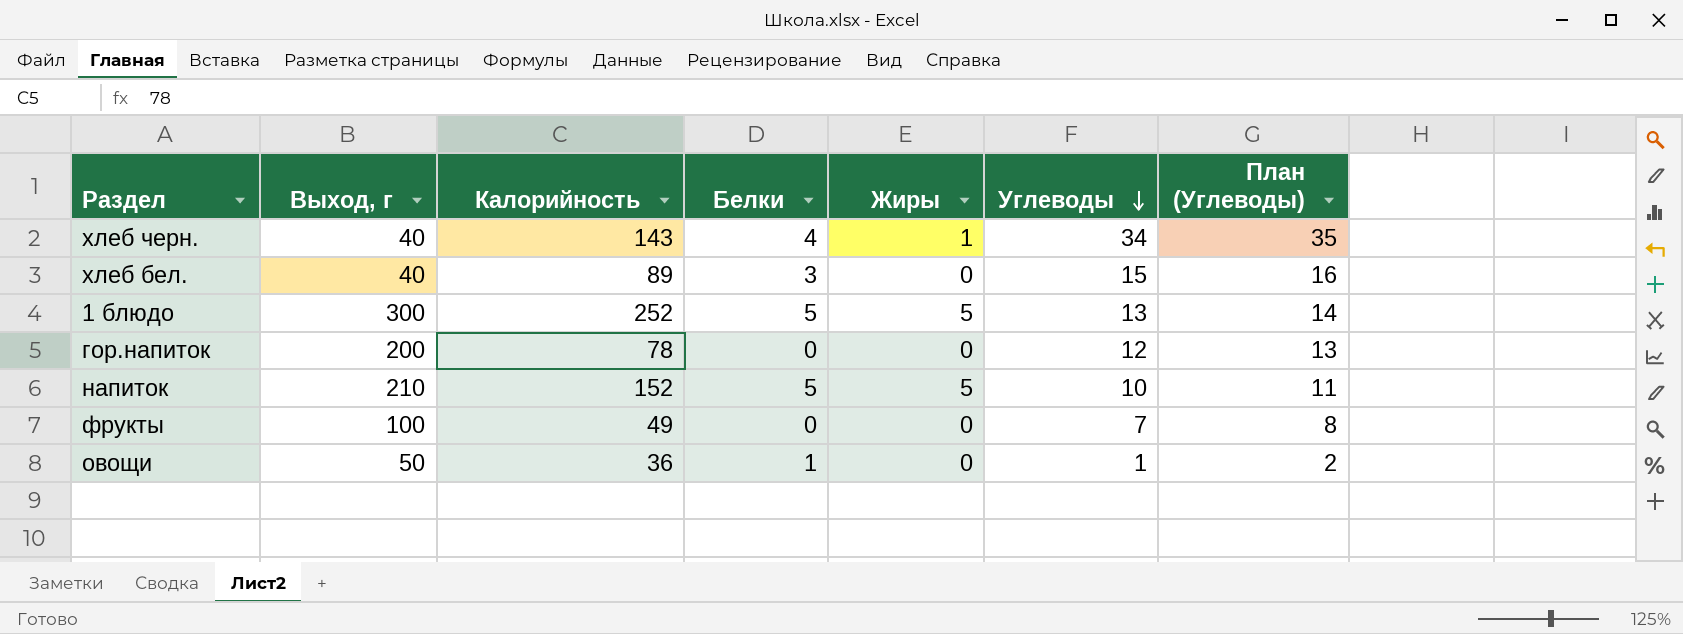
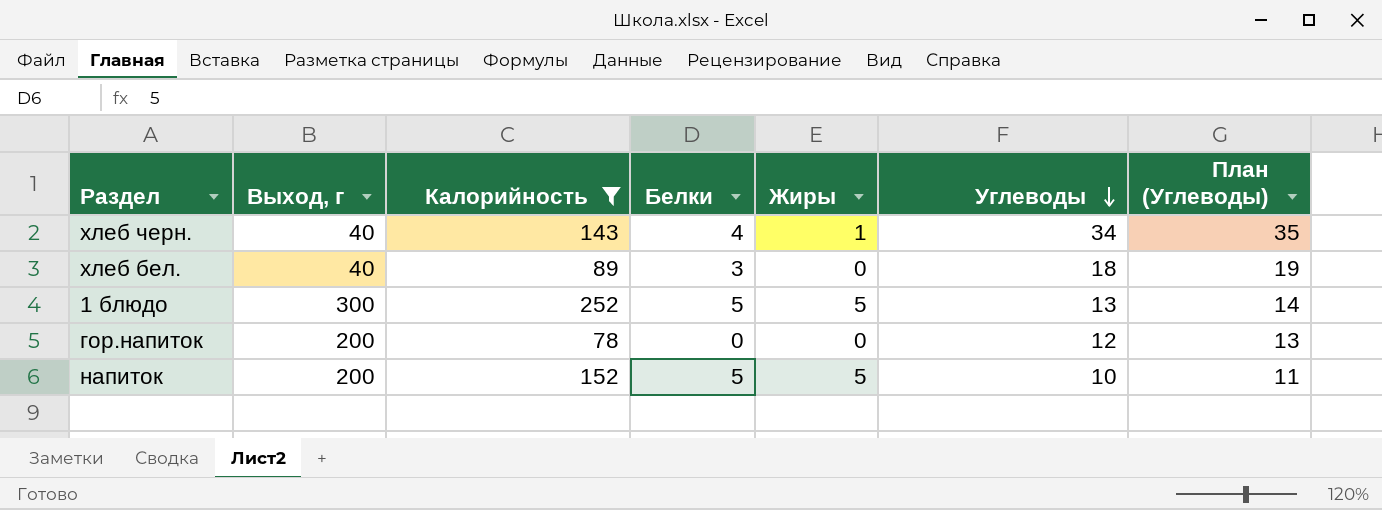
filter: none -> Калорийность >= 78
хлеб бел. | Углеводы: 15 -> 18
хлеб бел. | План (Углеводы): 16 -> 19
напиток | Выход, г: 210 -> 200

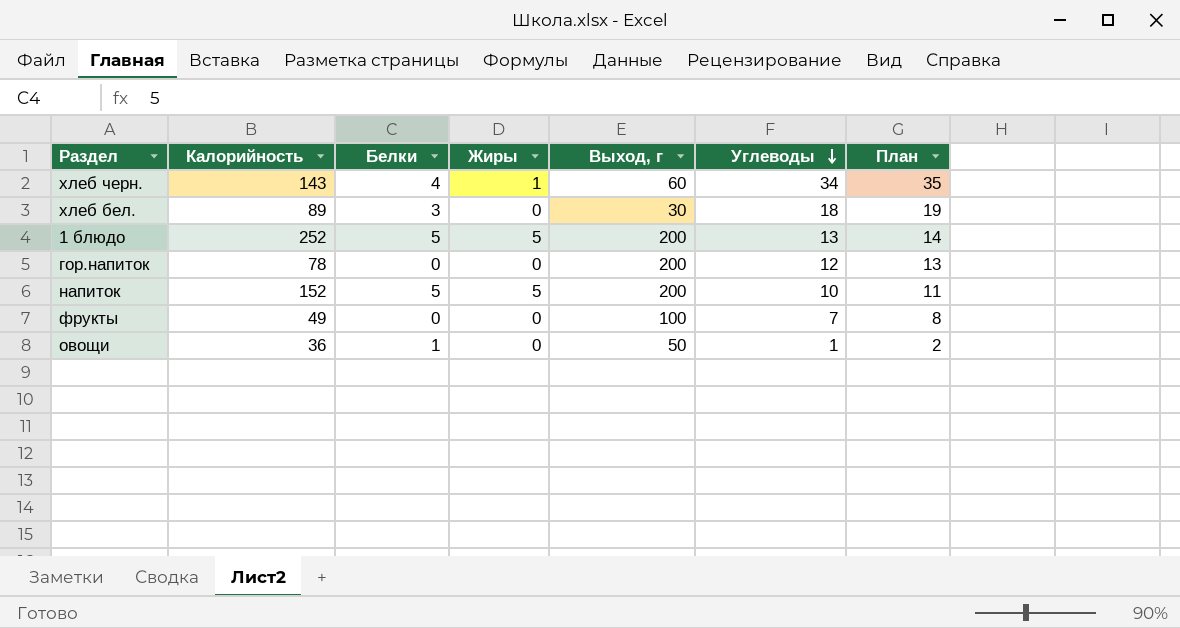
filter: Калорийность >= 78 -> none
column Выход, г | position: 2 -> 5
column name: План (Углеводы) -> План
хлеб черн. | Выход, г: 40 -> 60
хлеб бел. | Выход, г: 40 -> 30
1 блюдо | Выход, г: 300 -> 200

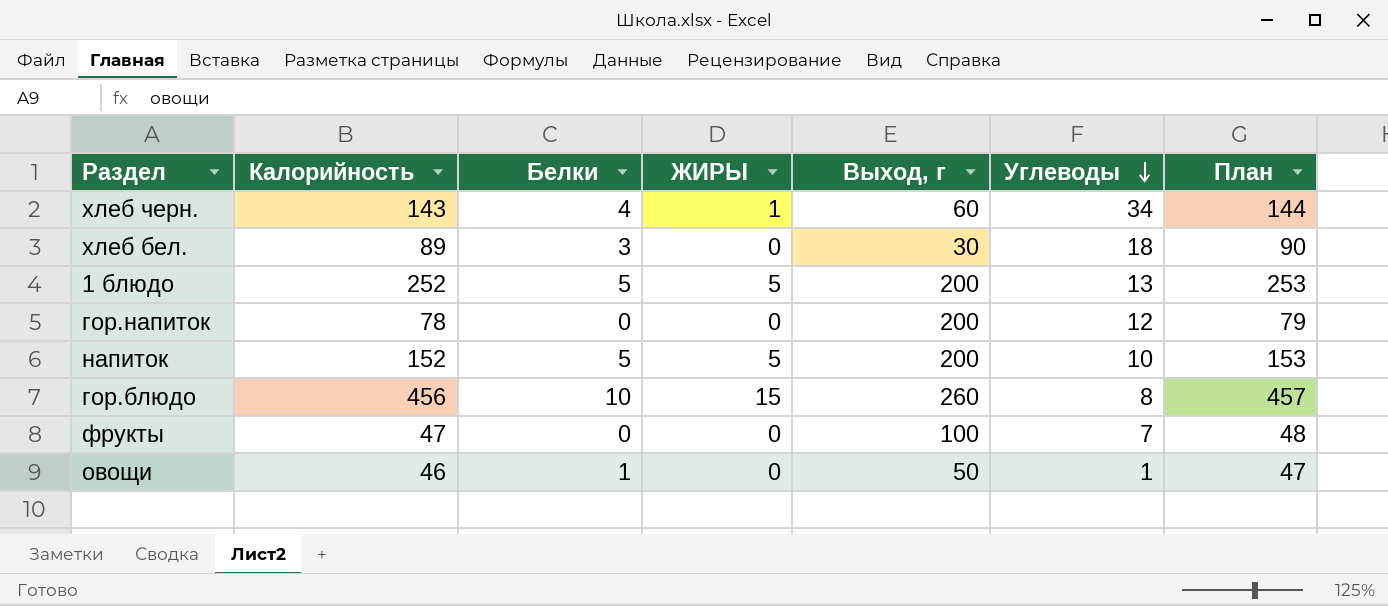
column name: Жиры -> ЖИРЫ
column План | formula: [Углеводы] + 1 -> [Калорийность] + 1
row гор.блюдо: none -> 456 | 10 | 15 | 260 | 8 | 457
фрукты | Калорийность: 49 -> 47
овощи | Калорийность: 36 -> 46

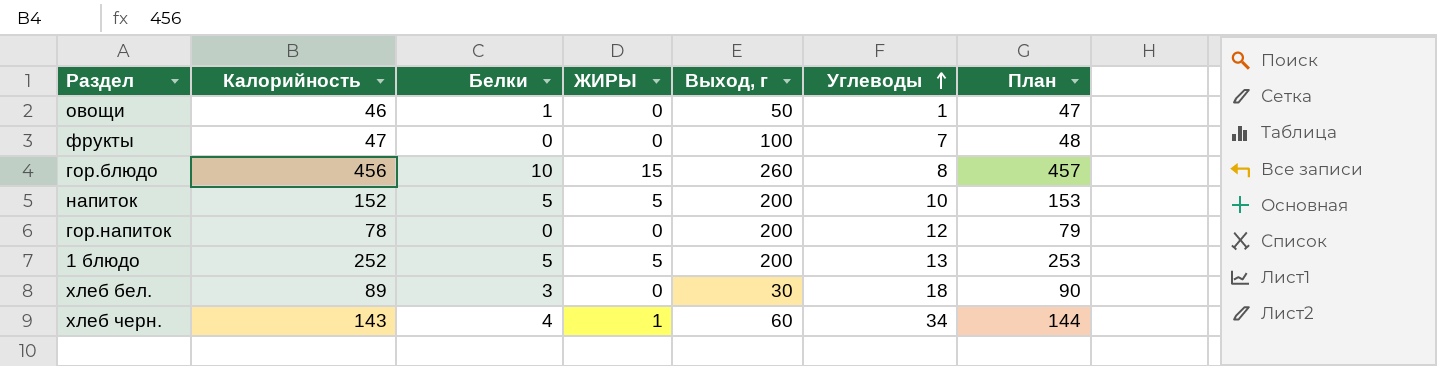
row order: Углеводы descending -> Углеводы ascending

